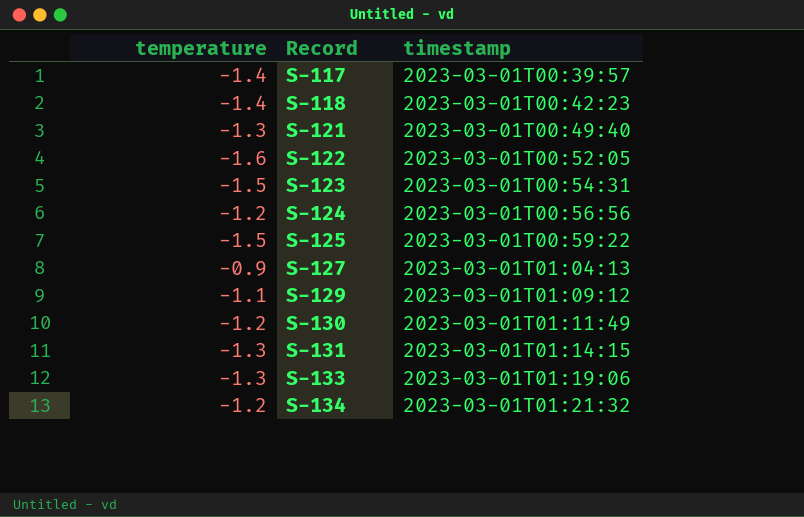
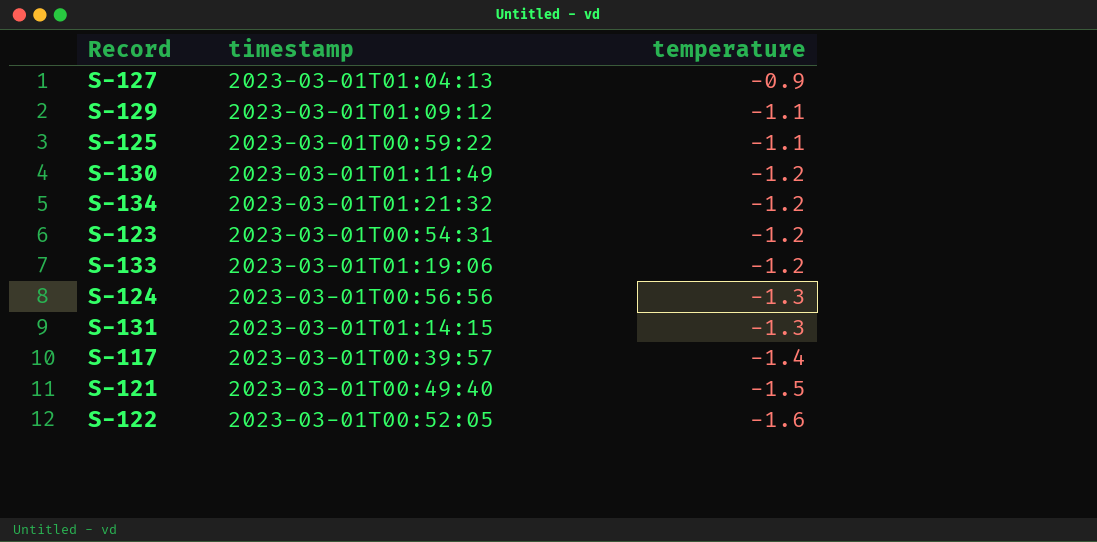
row order: Record ascending -> temperature descending
column temperature | position: 1 -> 3
row S-118: -1.4 | 2023-03-01T00:42:23 -> none
S-125 | temperature: -1.5 -> -1.1
S-123 | temperature: -1.5 -> -1.2
S-133 | temperature: -1.3 -> -1.2
S-124 | temperature: -1.2 -> -1.3
S-121 | temperature: -1.3 -> -1.5

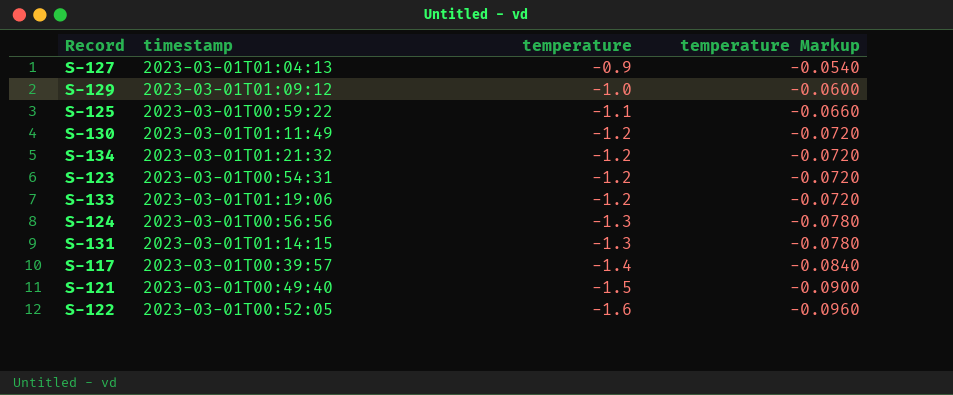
column temperature Markup | formula: none -> [temperature] * 0.06
S-129 | temperature: -1.1 -> -1.0

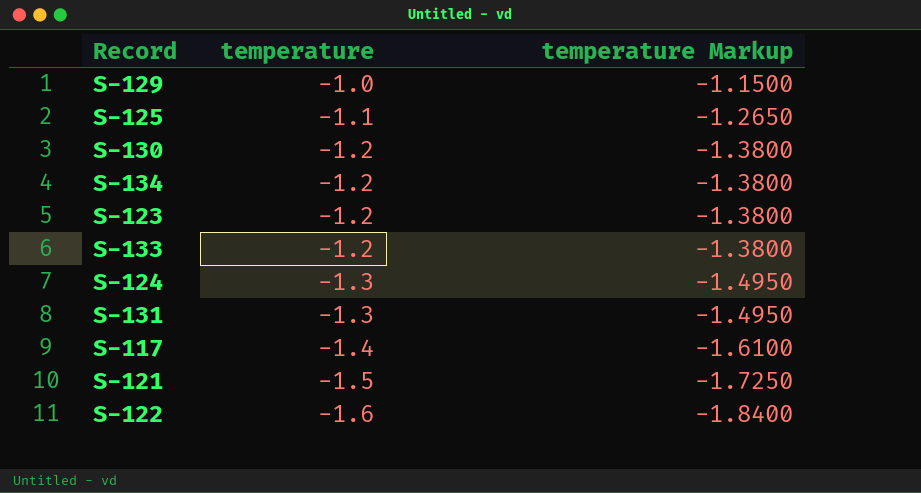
column timestamp | position: 2 -> none
column temperature Markup | formula: [temperature] * 0.06 -> [temperature] * 1.15
row S-127: 2023-03-01T01:04:13 | -0.9 | -0.0540 -> none

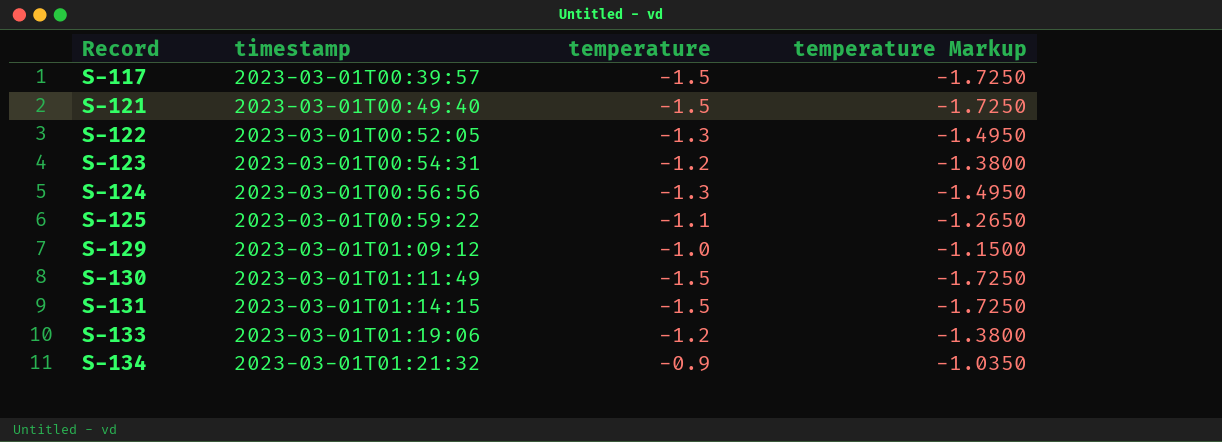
row order: temperature descending -> Record ascending
column timestamp | position: none -> 2
S-117 | temperature: -1.4 -> -1.5
S-117 | temperature Markup: -1.6100 -> -1.7250
S-122 | temperature: -1.6 -> -1.3
S-122 | temperature Markup: -1.8400 -> -1.4950
S-130 | temperature: -1.2 -> -1.5
S-130 | temperature Markup: -1.3800 -> -1.7250
S-131 | temperature: -1.3 -> -1.5
S-131 | temperature Markup: -1.4950 -> -1.7250
S-134 | temperature: -1.2 -> -0.9
S-134 | temperature Markup: -1.3800 -> -1.0350

